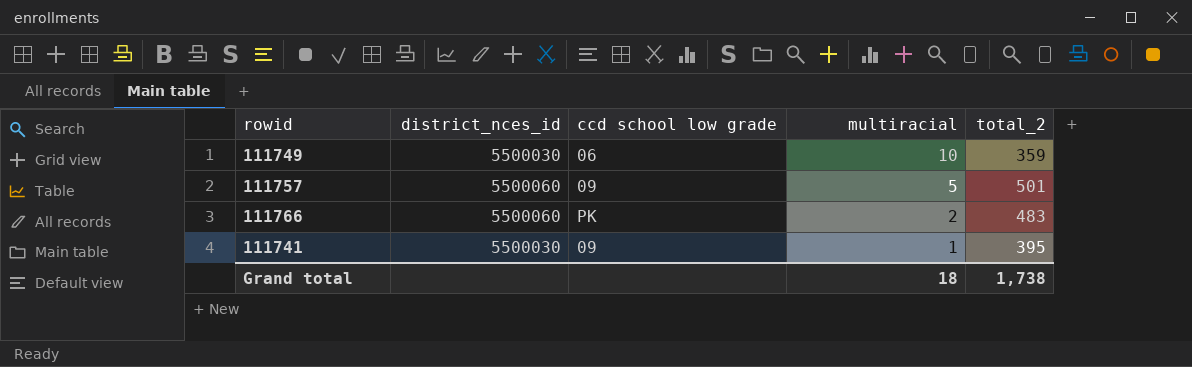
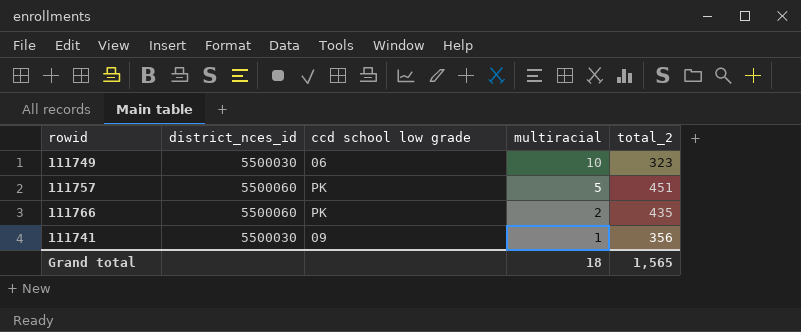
111749 | total_2: 359 -> 323
111757 | ccd school low grade: 09 -> PK
111757 | total_2: 501 -> 451
111766 | total_2: 483 -> 435
111741 | total_2: 395 -> 356
Grand total | total_2: 1,738 -> 1,565

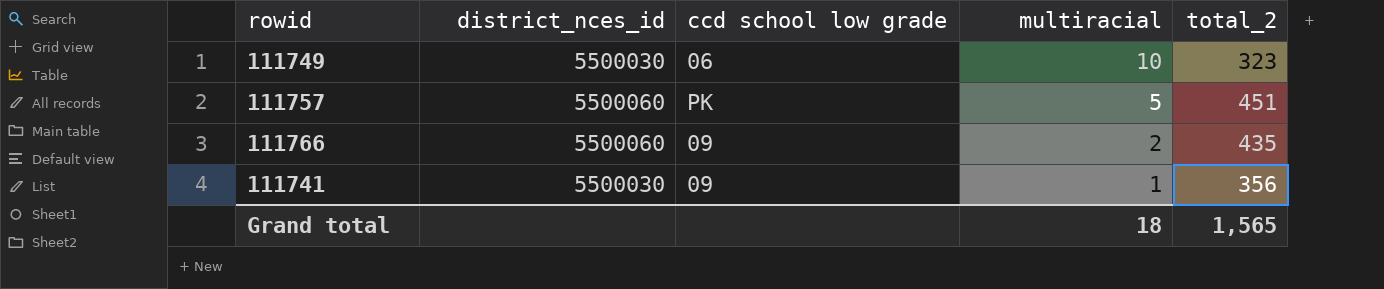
111766 | ccd school low grade: PK -> 09

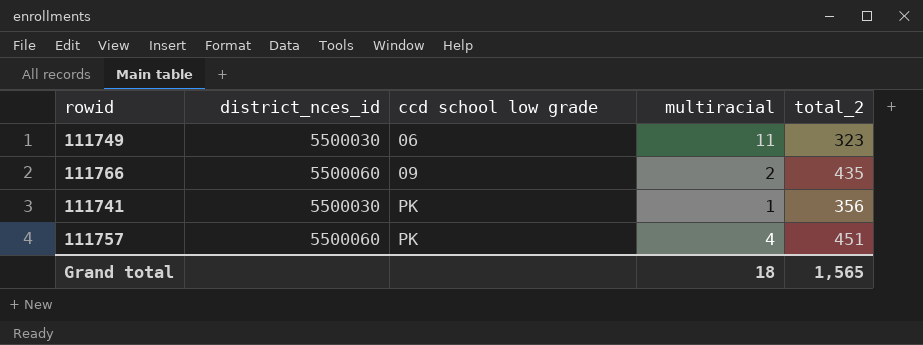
row order: multiracial descending -> ccd school low grade ascending
111749 | multiracial: 10 -> 11
111741 | ccd school low grade: 09 -> PK
111757 | multiracial: 5 -> 4

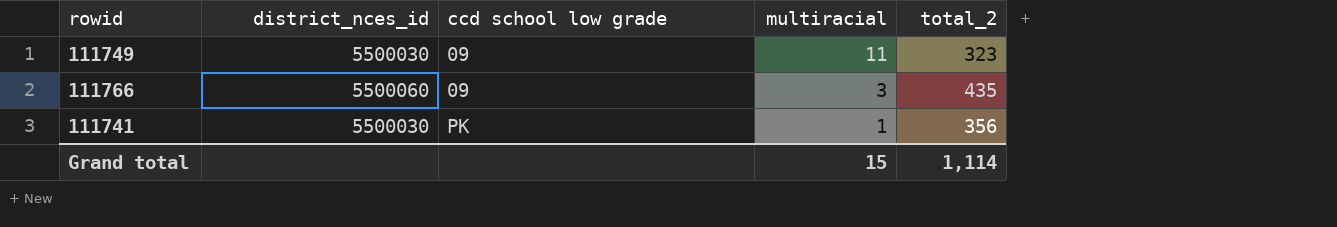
row 111757: 5500060 | PK | 4 | 451 -> none
111749 | ccd school low grade: 06 -> 09
111766 | multiracial: 2 -> 3
Grand total | multiracial: 18 -> 15
Grand total | total_2: 1,565 -> 1,114

